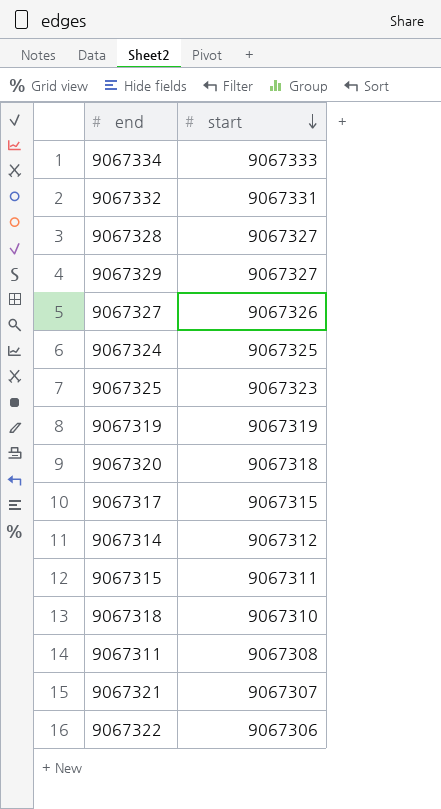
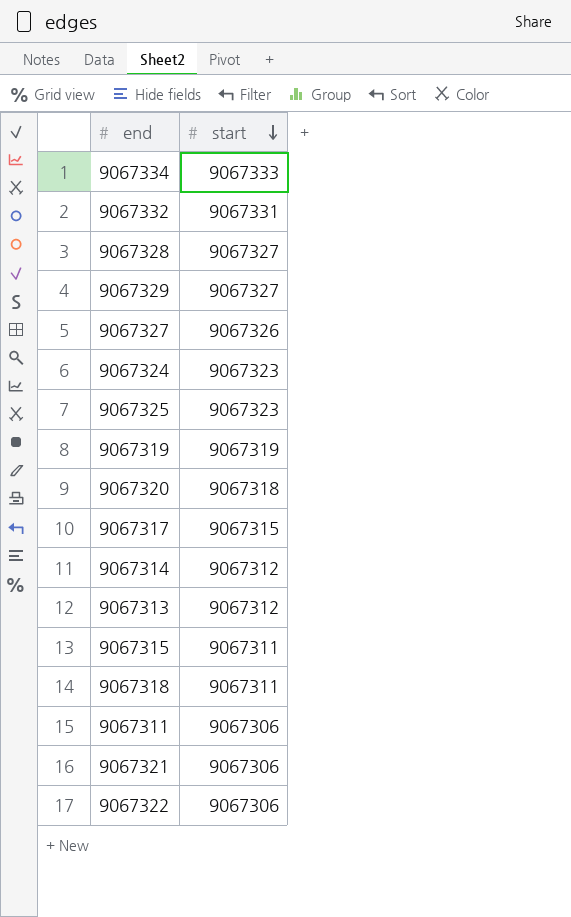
9067324 | start: 9067325 -> 9067323
row 9067313: none -> 9067312
9067318 | start: 9067310 -> 9067311
9067311 | start: 9067308 -> 9067306
9067321 | start: 9067307 -> 9067306

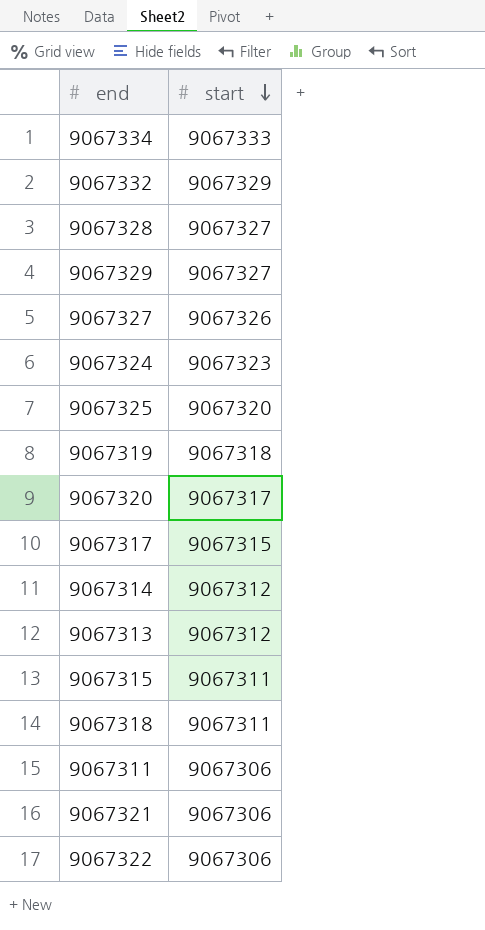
9067332 | start: 9067331 -> 9067329
9067325 | start: 9067323 -> 9067320
9067319 | start: 9067319 -> 9067318
9067320 | start: 9067318 -> 9067317

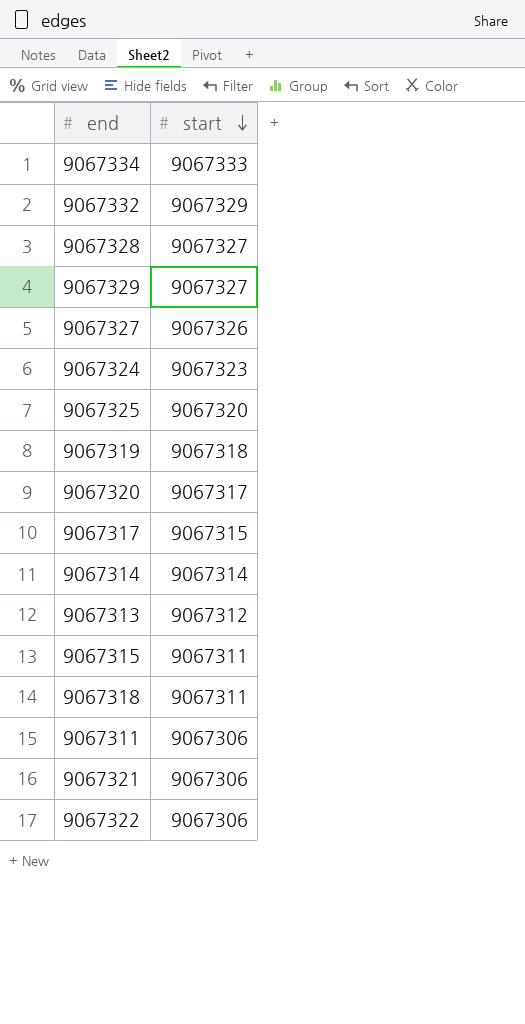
9067314 | start: 9067312 -> 9067314

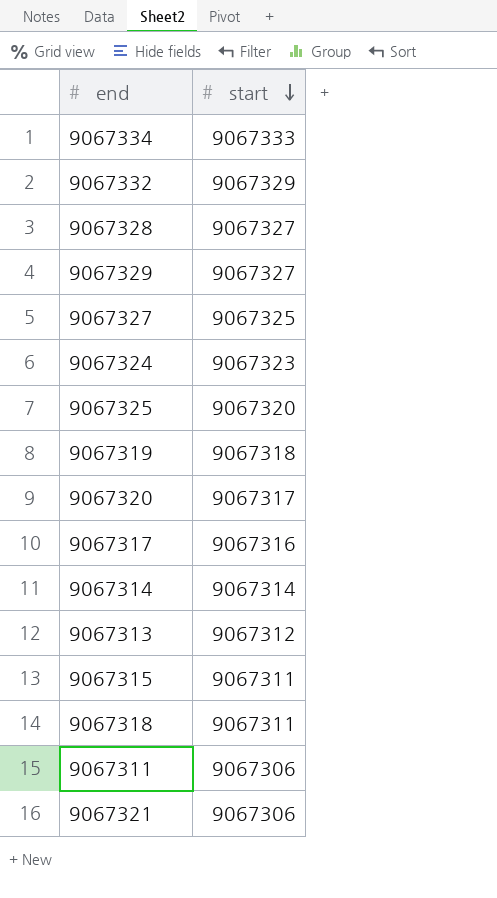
row 9067322: 9067306 -> none
9067327 | start: 9067326 -> 9067325
9067317 | start: 9067315 -> 9067316

